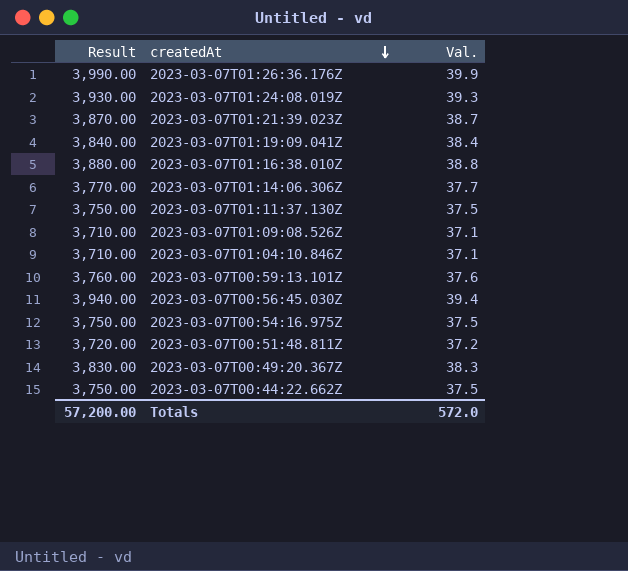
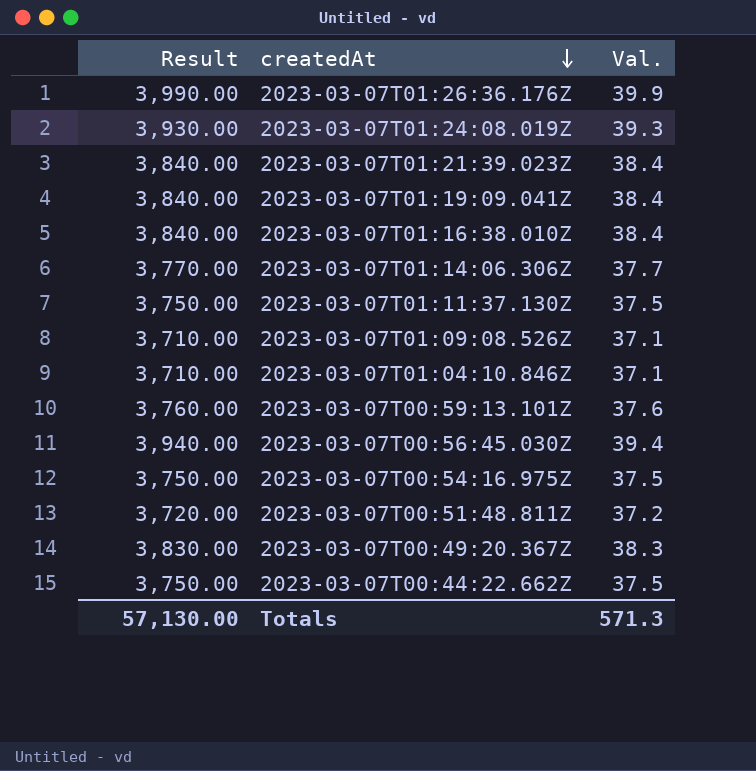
2023-03-07T01:21:39.023Z | Result: 3,870.00 -> 3,840.00
2023-03-07T01:21:39.023Z | Val.: 38.7 -> 38.4
2023-03-07T01:16:38.010Z | Result: 3,880.00 -> 3,840.00
2023-03-07T01:16:38.010Z | Val.: 38.8 -> 38.4
Totals | Result: 57,200.00 -> 57,130.00
Totals | Val.: 572.0 -> 571.3

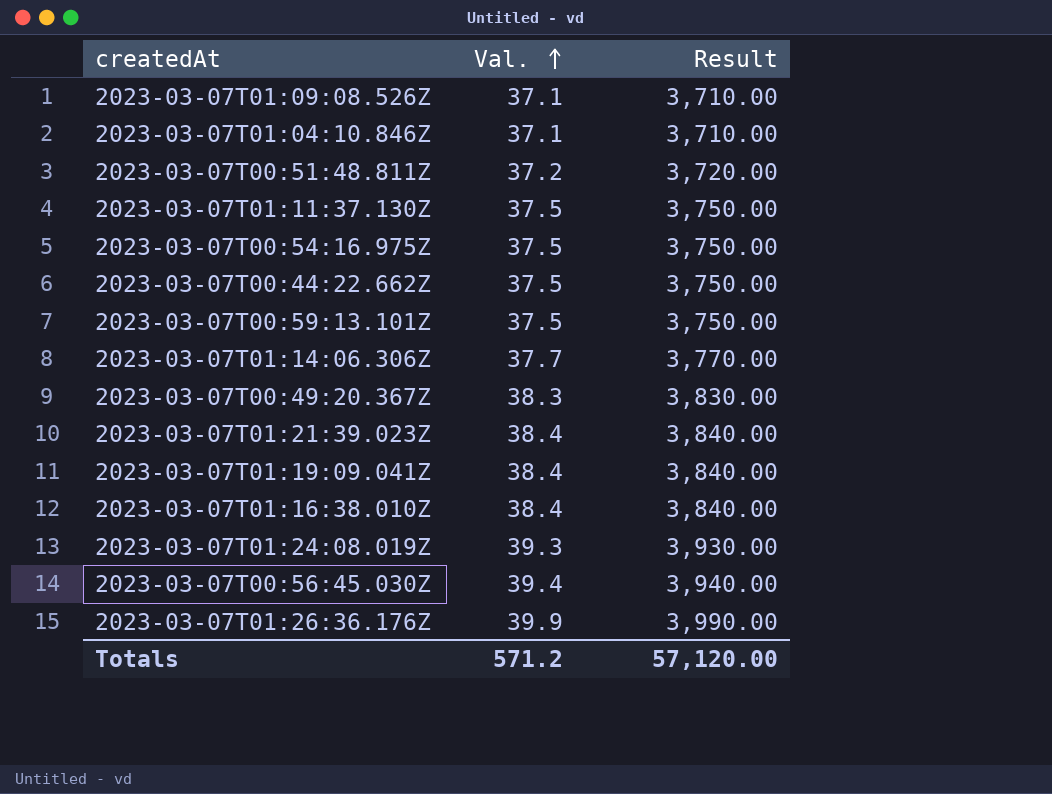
row order: createdAt descending -> Val. ascending
column Result | position: 1 -> 3
2023-03-07T00:59:13.101Z | Val.: 37.6 -> 37.5
2023-03-07T00:59:13.101Z | Result: 3,760.00 -> 3,750.00
Totals | Val.: 571.3 -> 571.2
Totals | Result: 57,130.00 -> 57,120.00

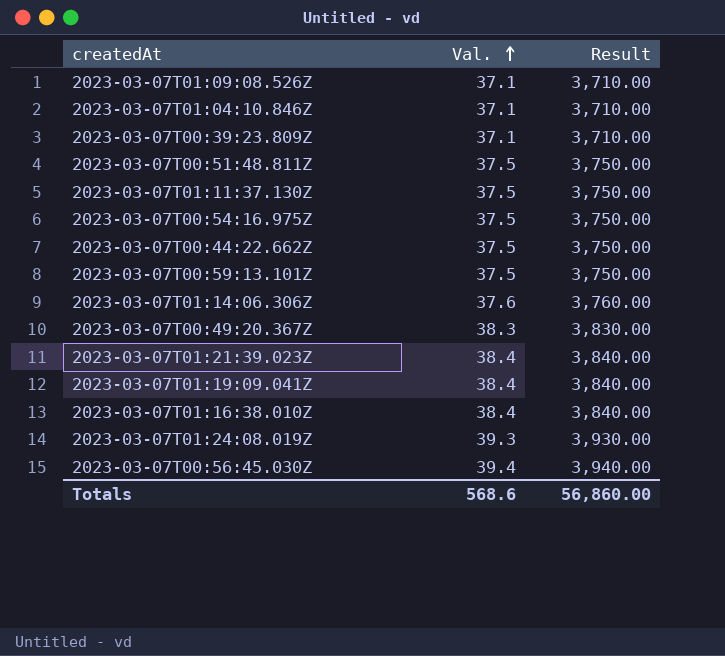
row 2023-03-07T01:26:36.176Z: 39.9 | 3,990.00 -> none
row 2023-03-07T00:39:23.809Z: none -> 37.1 | 3,710.00
2023-03-07T00:51:48.811Z | Val.: 37.2 -> 37.5
2023-03-07T00:51:48.811Z | Result: 3,720.00 -> 3,750.00
2023-03-07T01:14:06.306Z | Val.: 37.7 -> 37.6
2023-03-07T01:14:06.306Z | Result: 3,770.00 -> 3,760.00
Totals | Val.: 571.2 -> 568.6
Totals | Result: 57,120.00 -> 56,860.00

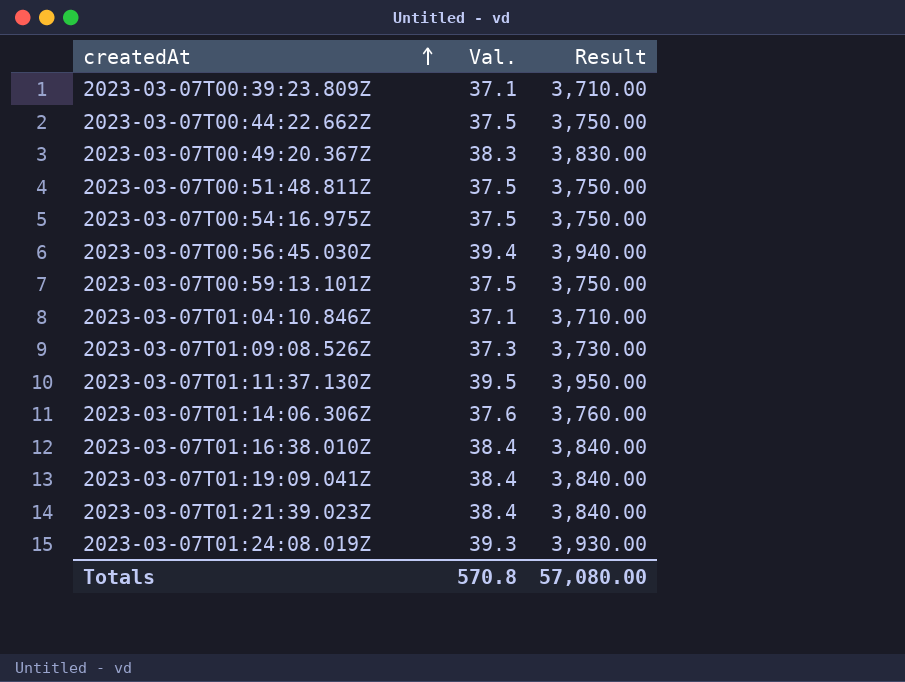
row order: Val. ascending -> createdAt ascending
2023-03-07T01:09:08.526Z | Val.: 37.1 -> 37.3
2023-03-07T01:09:08.526Z | Result: 3,710.00 -> 3,730.00
2023-03-07T01:11:37.130Z | Val.: 37.5 -> 39.5
2023-03-07T01:11:37.130Z | Result: 3,750.00 -> 3,950.00
Totals | Val.: 568.6 -> 570.8
Totals | Result: 56,860.00 -> 57,080.00

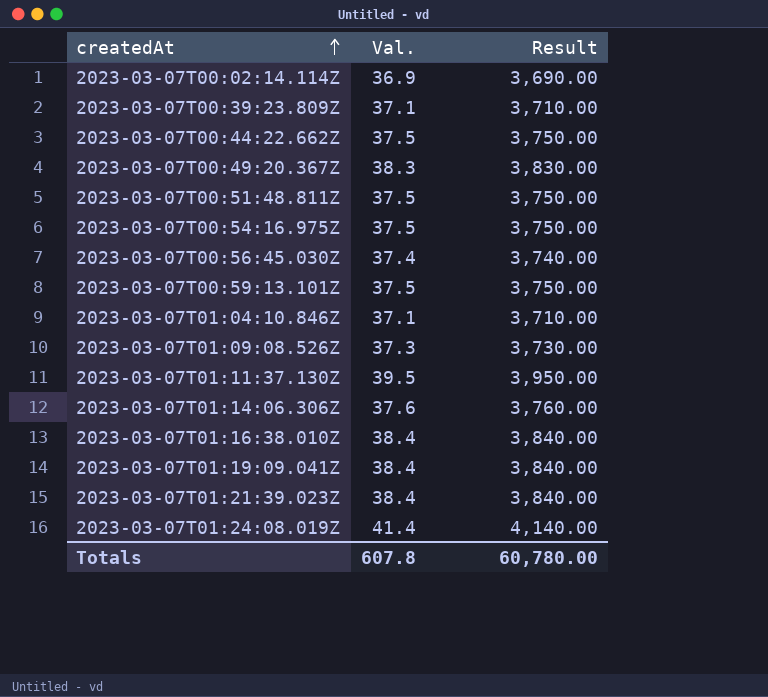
row 2023-03-07T00:02:14.114Z: none -> 36.9 | 3,690.00
2023-03-07T00:56:45.030Z | Val.: 39.4 -> 37.4
2023-03-07T00:56:45.030Z | Result: 3,940.00 -> 3,740.00
2023-03-07T01:24:08.019Z | Val.: 39.3 -> 41.4
2023-03-07T01:24:08.019Z | Result: 3,930.00 -> 4,140.00
Totals | Val.: 570.8 -> 607.8
Totals | Result: 57,080.00 -> 60,780.00

